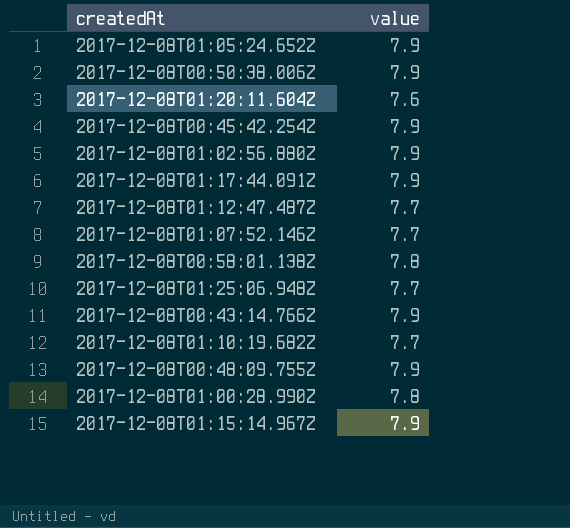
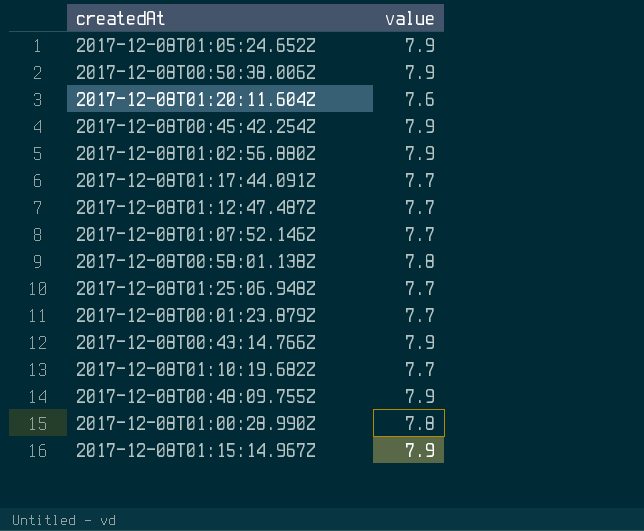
2017-12-08T01:17:44.091Z | value: 7.9 -> 7.7
row 2017-12-08T00:01:23.879Z: none -> 7.7

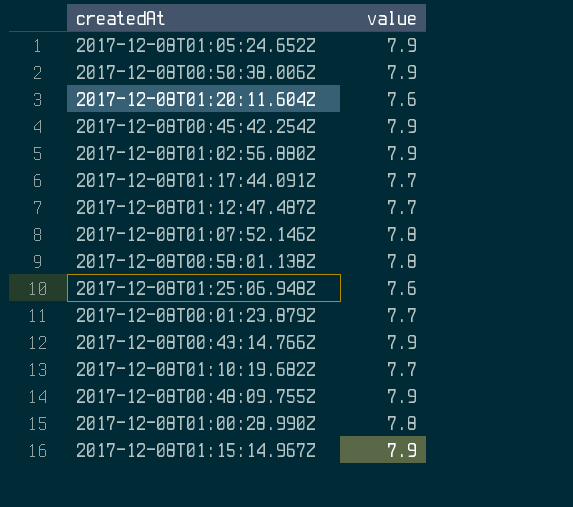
2017-12-08T01:07:52.146Z | value: 7.7 -> 7.8
2017-12-08T01:25:06.948Z | value: 7.7 -> 7.6

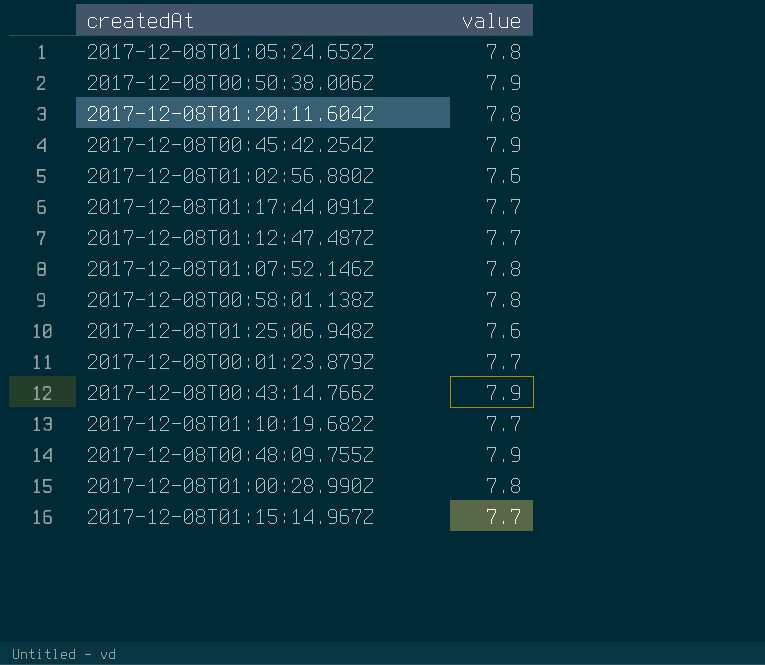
2017-12-08T01:05:24.652Z | value: 7.9 -> 7.8
2017-12-08T01:20:11.604Z | value: 7.6 -> 7.8
2017-12-08T01:02:56.880Z | value: 7.9 -> 7.6
2017-12-08T01:15:14.967Z | value: 7.9 -> 7.7

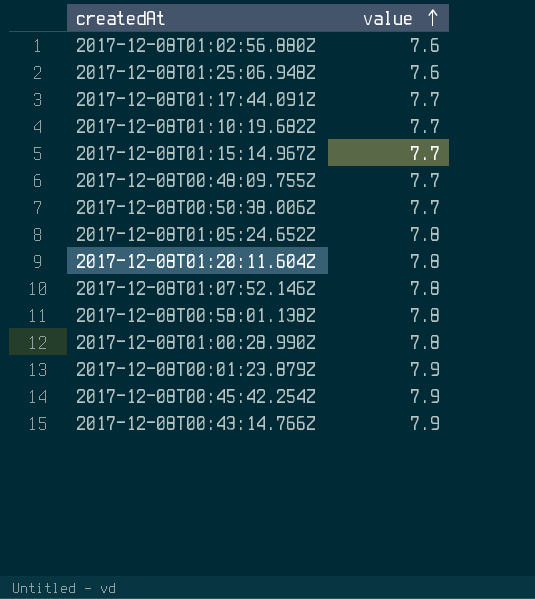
row order: none -> value ascending
row 2017-12-08T01:12:47.487Z: 7.7 -> none
2017-12-08T00:48:09.755Z | value: 7.9 -> 7.7
2017-12-08T00:50:38.006Z | value: 7.9 -> 7.7
2017-12-08T00:01:23.879Z | value: 7.7 -> 7.9

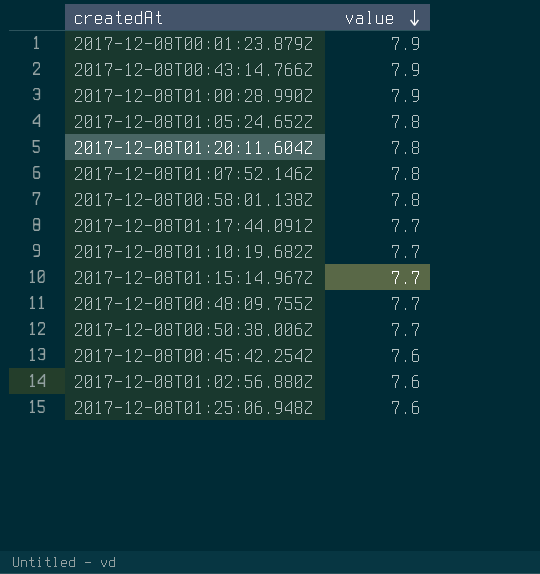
row order: value ascending -> value descending
2017-12-08T01:00:28.990Z | value: 7.8 -> 7.9
2017-12-08T00:45:42.254Z | value: 7.9 -> 7.6

